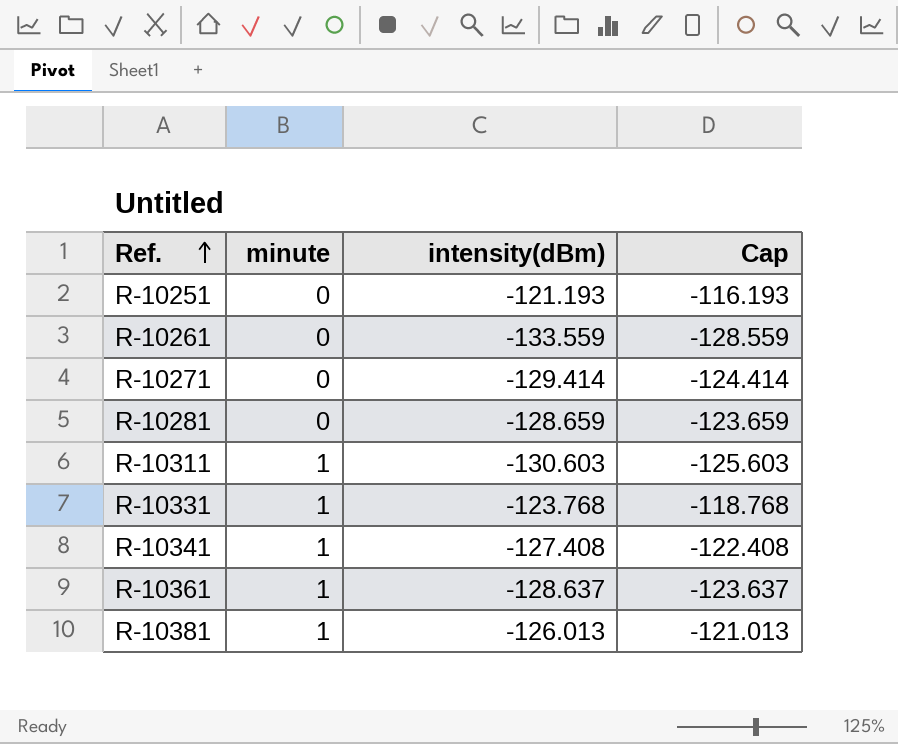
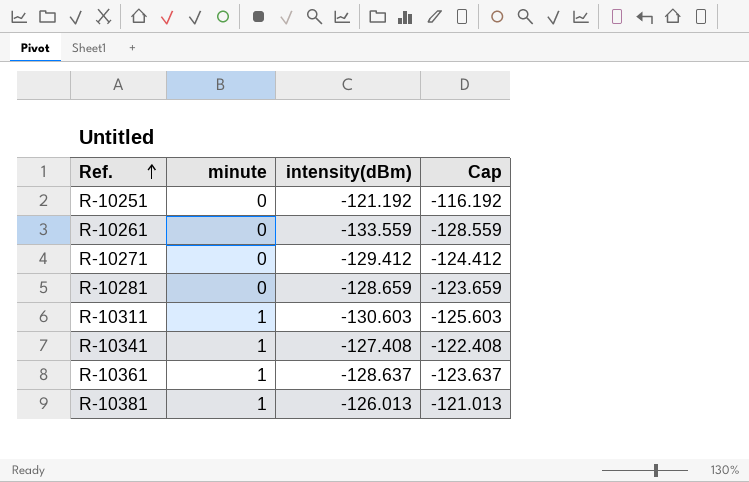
row R-10331: 1 | -123.768 | -118.768 -> none
R-10251 | intensity(dBm): -121.193 -> -121.192
R-10251 | Cap: -116.193 -> -116.192
R-10271 | intensity(dBm): -129.414 -> -129.412
R-10271 | Cap: -124.414 -> -124.412

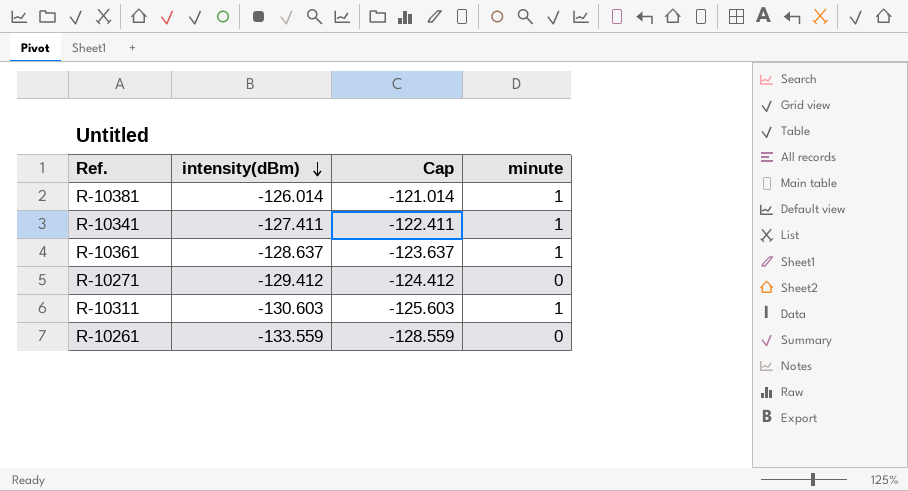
row order: Ref. ascending -> intensity(dBm) descending
column minute | position: 2 -> 4
row R-10251: 0 | -121.192 | -116.192 -> none
row R-10281: 0 | -128.659 | -123.659 -> none
R-10381 | intensity(dBm): -126.013 -> -126.014
R-10381 | Cap: -121.013 -> -121.014
R-10341 | intensity(dBm): -127.408 -> -127.411
R-10341 | Cap: -122.408 -> -122.411

